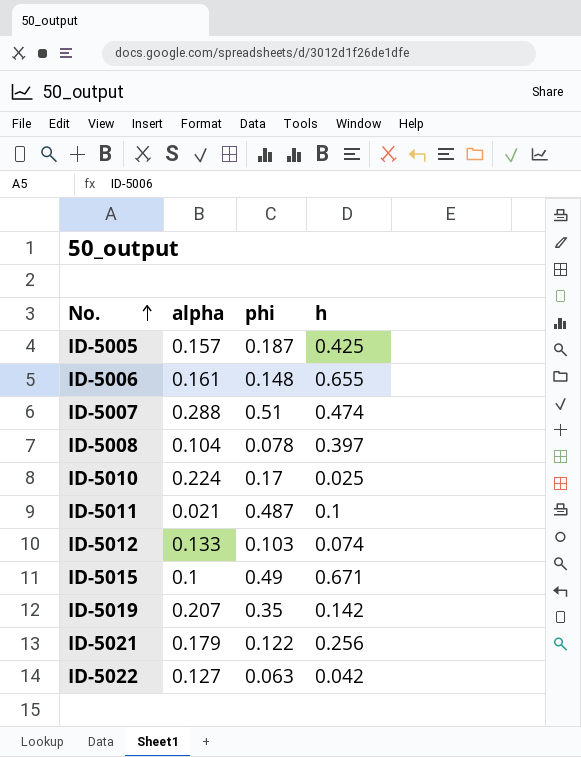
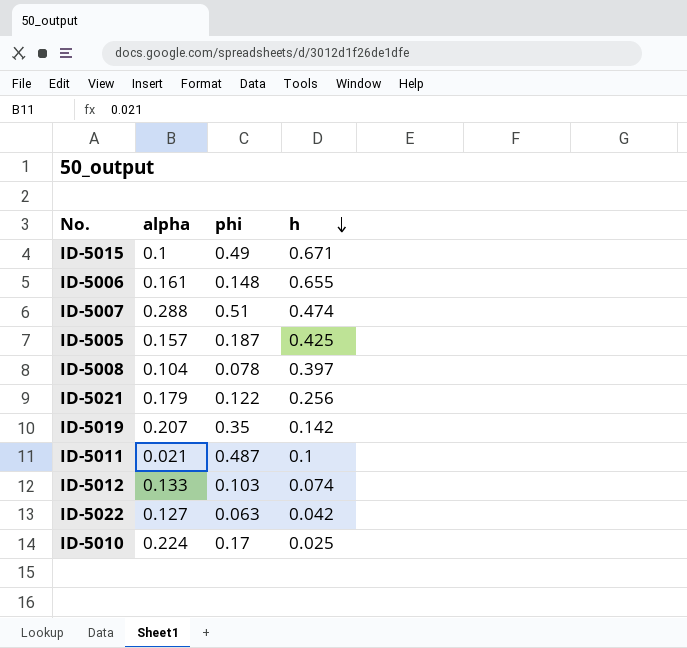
row order: No. ascending -> h descending

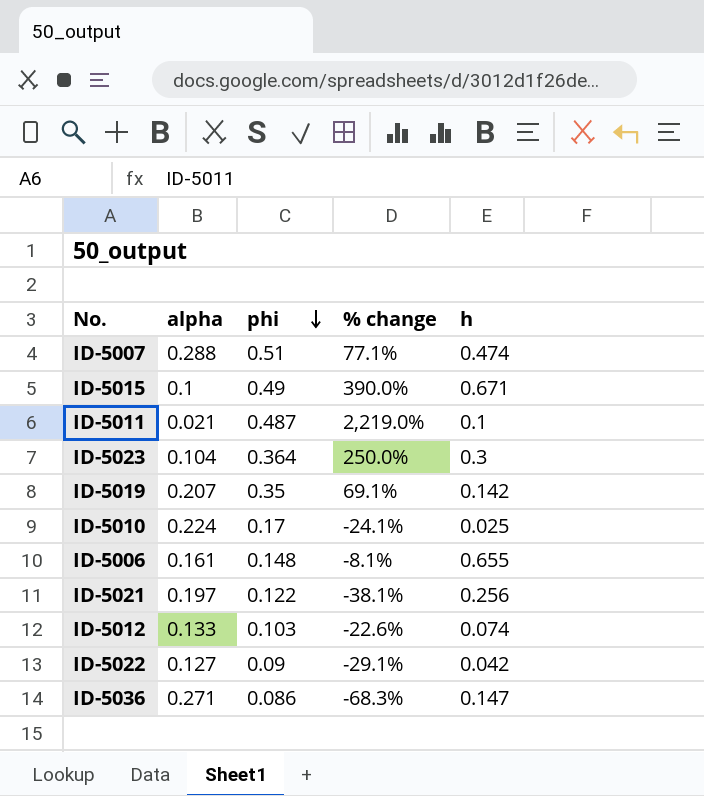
row order: h descending -> phi descending
column % change | formula: none -> ([phi] - [alpha]) / [alpha]
row ID-5005: 0.157 | 0.187 | 0.425 -> none
row ID-5008: 0.104 | 0.078 | 0.397 -> none
row ID-5023: none -> 0.104 | 0.364 | 250.0% | 0.3
ID-5021 | alpha: 0.179 -> 0.197
ID-5022 | phi: 0.063 -> 0.09
row ID-5036: none -> 0.271 | 0.086 | -68.3% | 0.147

